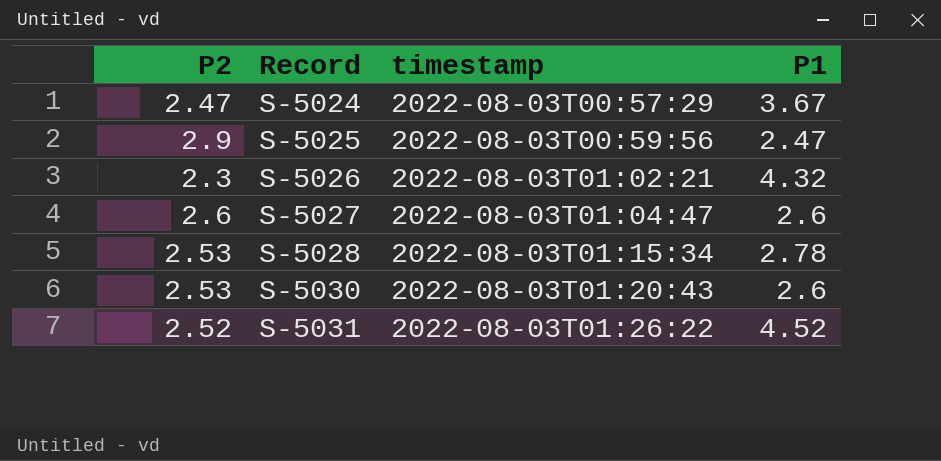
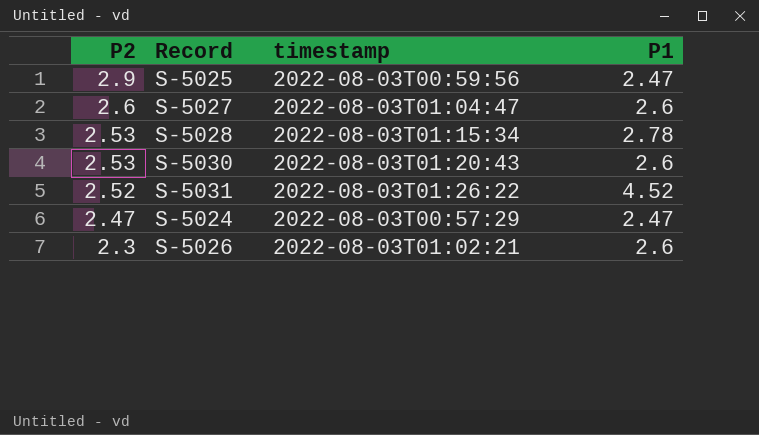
row order: Record ascending -> P2 descending
S-5024 | P1: 3.67 -> 2.47
S-5026 | P1: 4.32 -> 2.6

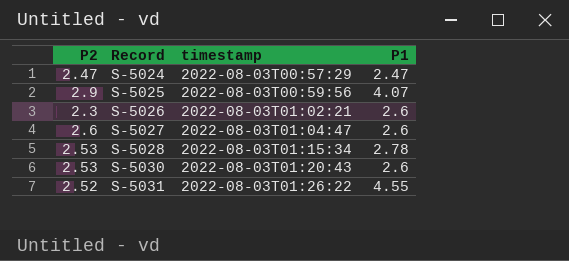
row order: P2 descending -> Record ascending
S-5025 | P1: 2.47 -> 4.07
S-5031 | P1: 4.52 -> 4.55

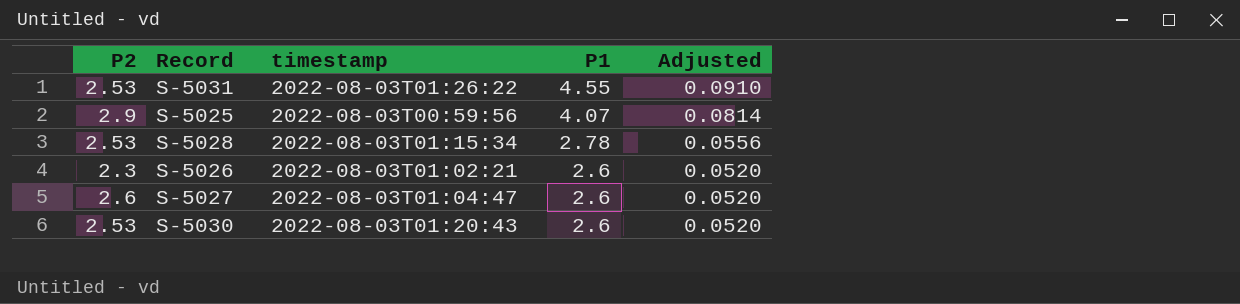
row order: Record ascending -> P1 descending
column Adjusted | formula: none -> [P1] * 0.02
row S-5024: 2.47 | 2022-08-03T00:57:29 | 2.47 -> none
S-5031 | P2: 2.52 -> 2.53

